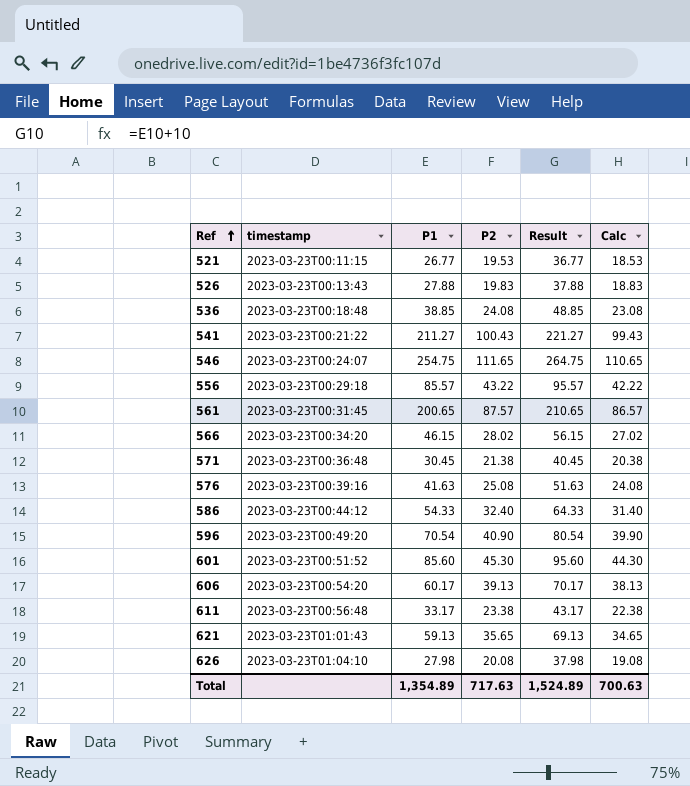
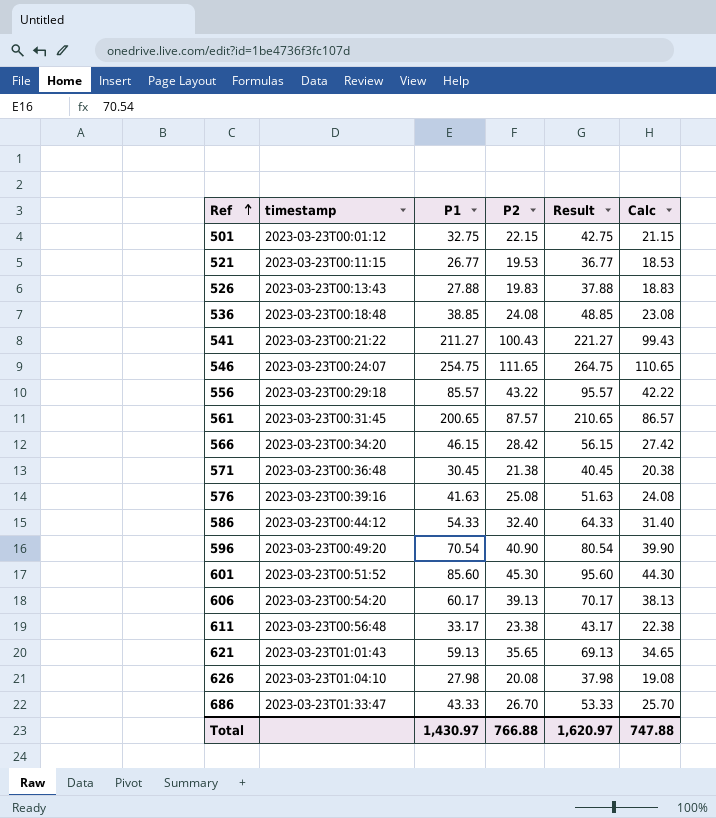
row 501: none -> 2023-03-23T00:01:12 | 32.75 | 22.15 | 42.75 | 21.15
566 | P2: 28.02 -> 28.42
566 | Calc: 27.02 -> 27.42
row 686: none -> 2023-03-23T01:33:47 | 43.33 | 26.70 | 53.33 | 25.70
Total | P1: 1,354.89 -> 1,430.97
Total | P2: 717.63 -> 766.88
Total | Result: 1,524.89 -> 1,620.97
Total | Calc: 700.63 -> 747.88

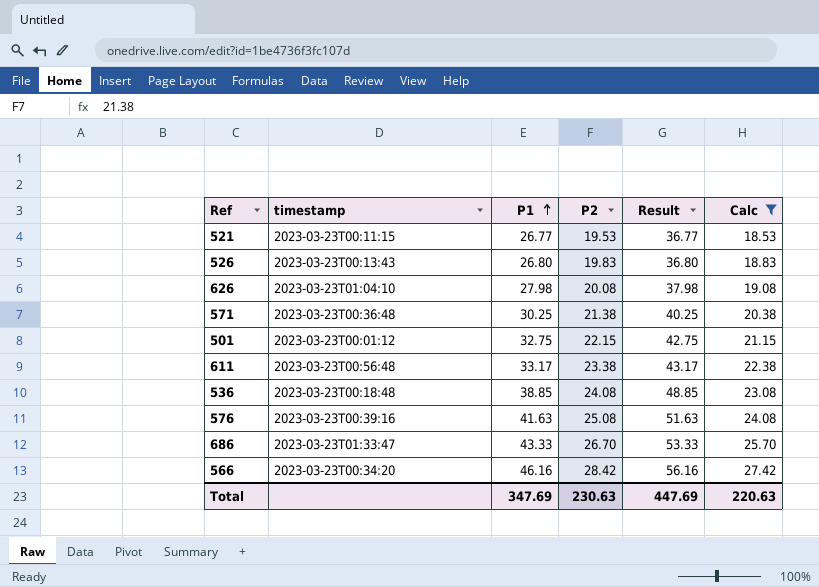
filter: none -> Calc <= 27.42
row order: Ref ascending -> P1 ascending
526 | P1: 27.88 -> 26.80
526 | Result: 37.88 -> 36.80
571 | P1: 30.45 -> 30.25
571 | Result: 40.45 -> 40.25
566 | P1: 46.15 -> 46.16
566 | Result: 56.15 -> 56.16
Total | P1: 1,430.97 -> 347.69
Total | P2: 766.88 -> 230.63
Total | Result: 1,620.97 -> 447.69
Total | Calc: 747.88 -> 220.63

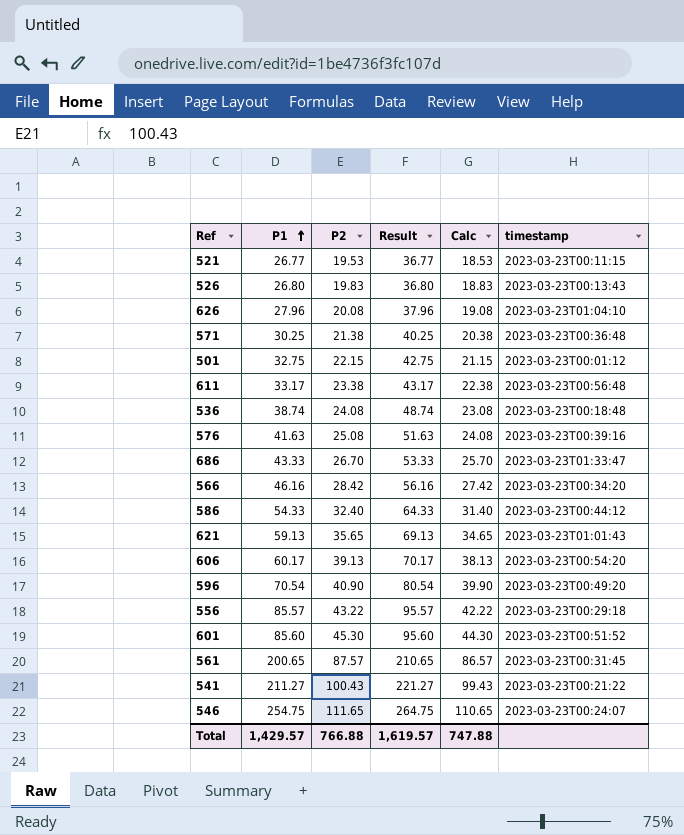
filter: Calc <= 27.42 -> none
column timestamp | position: 2 -> 6
626 | P1: 27.98 -> 27.96
626 | Result: 37.98 -> 37.96
536 | P1: 38.85 -> 38.74
536 | Result: 48.85 -> 48.74
Total | P1: 347.69 -> 1,429.57
Total | P2: 230.63 -> 766.88
Total | Result: 447.69 -> 1,619.57
Total | Calc: 220.63 -> 747.88

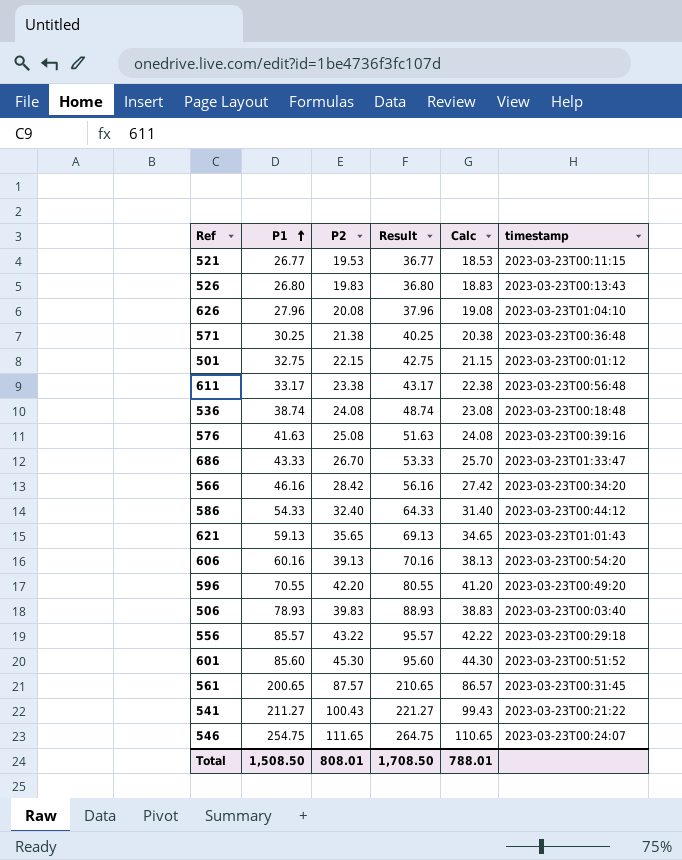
606 | P1: 60.17 -> 60.16
606 | Result: 70.17 -> 70.16
596 | P1: 70.54 -> 70.55
596 | P2: 40.90 -> 42.20
596 | Result: 80.54 -> 80.55
596 | Calc: 39.90 -> 41.20
row 506: none -> 78.93 | 39.83 | 88.93 | 38.83 | 2023-03-23T00:03:40
Total | P1: 1,429.57 -> 1,508.50
Total | P2: 766.88 -> 808.01
Total | Result: 1,619.57 -> 1,708.50
Total | Calc: 747.88 -> 788.01

